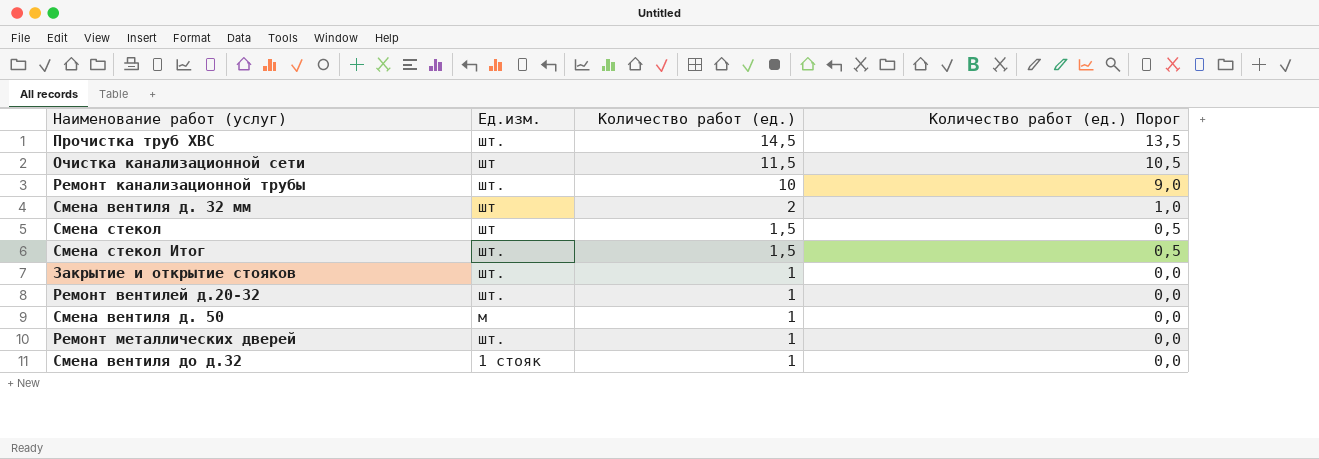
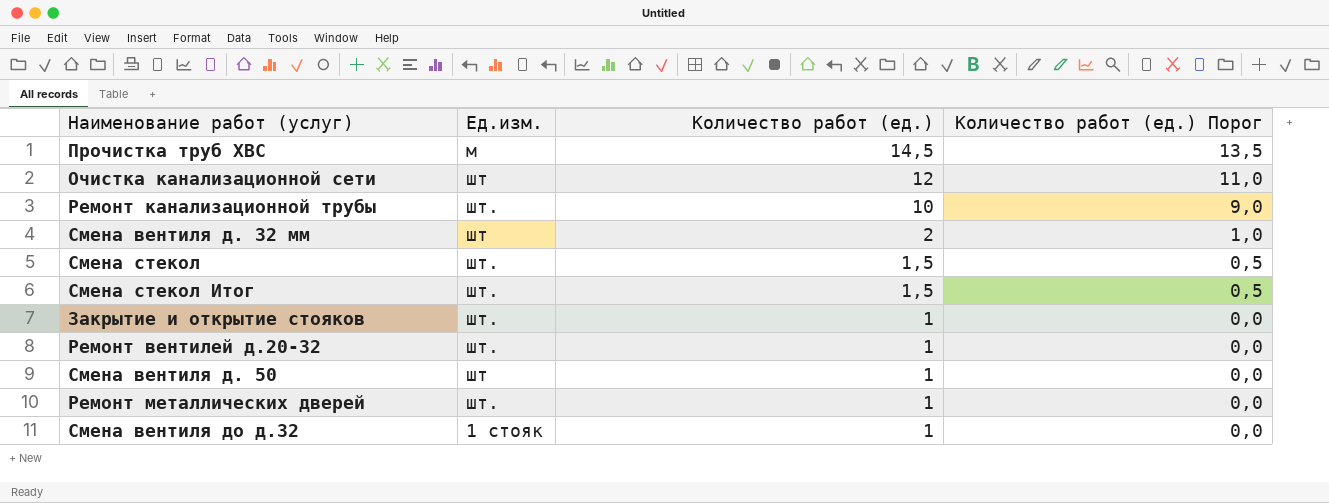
Прочистка труб ХВС | Ед.изм.: шт. -> м
Очистка канализационной сети | Количество работ (ед.): 11,5 -> 12
Очистка канализационной сети | Количество работ (ед.) Порог: 10,5 -> 11,0
Смена стекол | Ед.изм.: шт -> шт.
Смена вентиля д. 50 | Ед.изм.: м -> шт

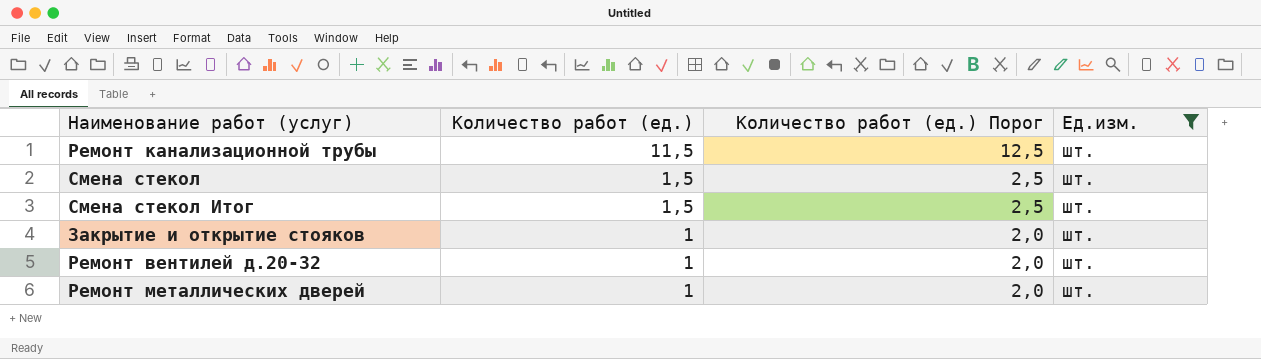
filter: none -> Ед.изм. = шт.
column Количество работ (ед.) Порог | formula: [Количество работ (ед.)] - 1 -> [Количество работ (ед.)] + 1
column Ед.изм. | position: 2 -> 4
Ремонт канализационной трубы | Количество работ (ед.): 10 -> 11,5

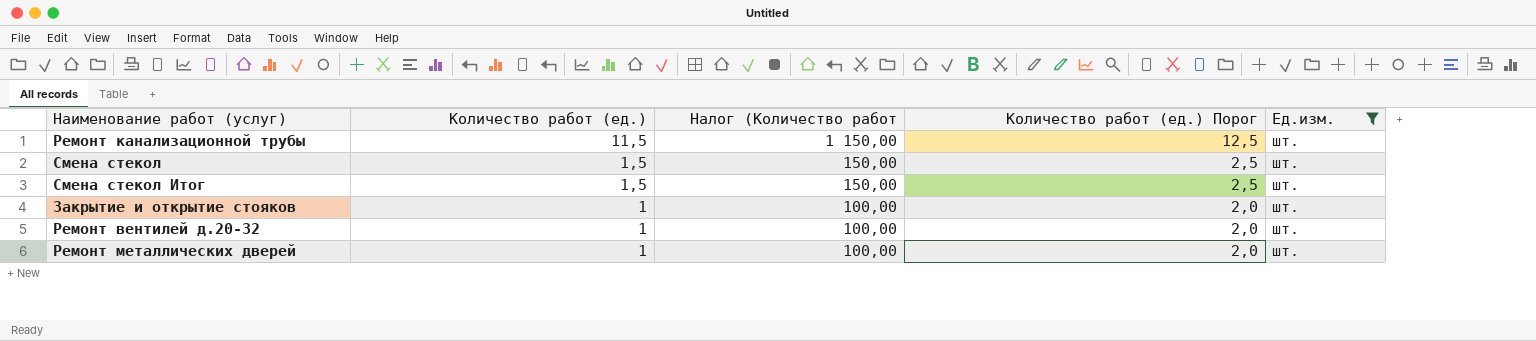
column Налог (Количество работ | formula: none -> [Количество работ (ед.)] * 100

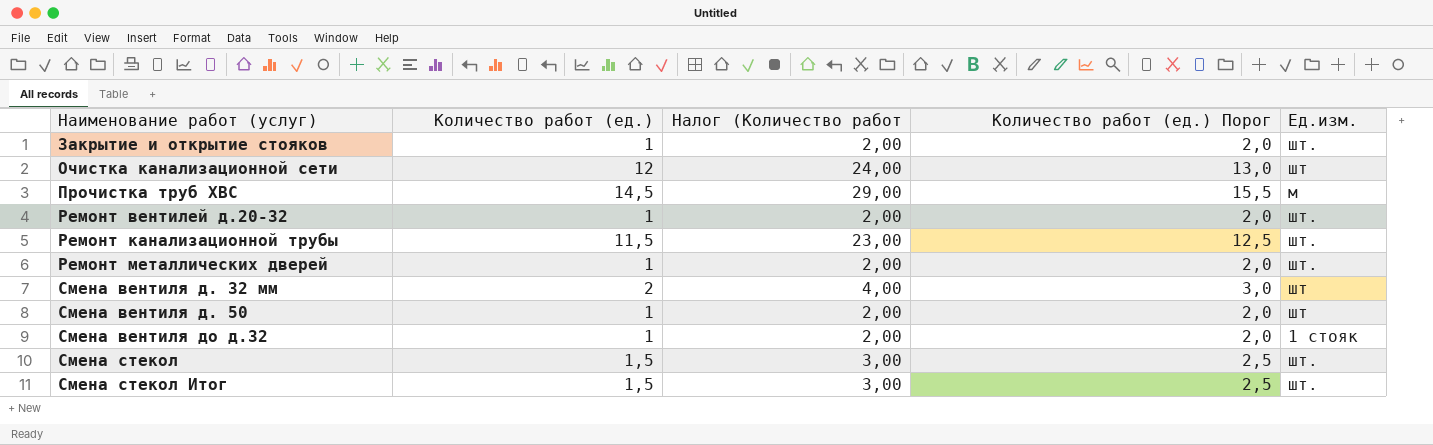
filter: Ед.изм. = шт. -> none
row order: Количество работ (ед.) descending -> Наименование работ (услуг) ascending
column Налог (Количество работ | formula: [Количество работ (ед.)] * 100 -> [Количество работ (ед.)] * 2

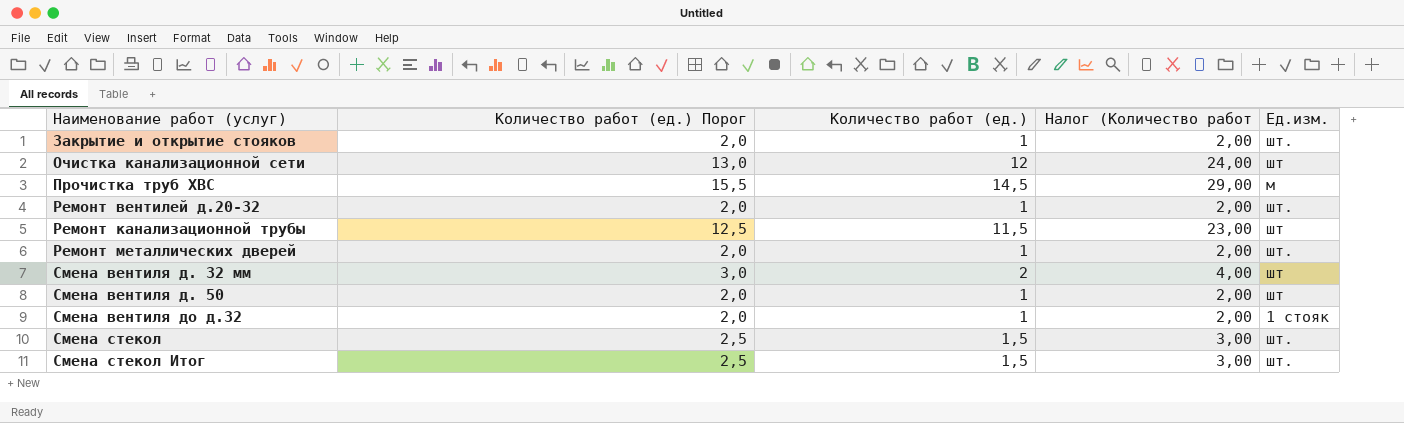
column Количество работ (ед.) Порог | position: 4 -> 2
Ремонт канализационной трубы | Ед.изм.: шт. -> шт

